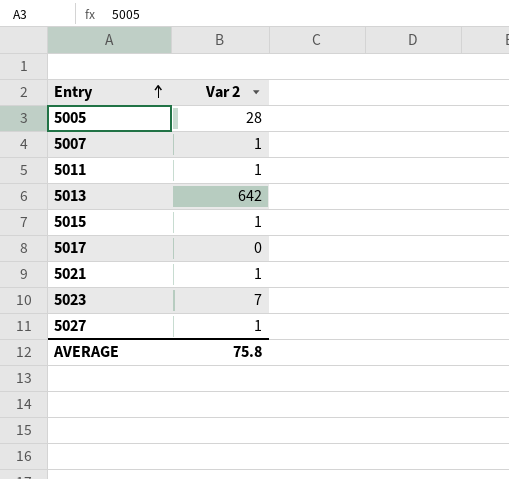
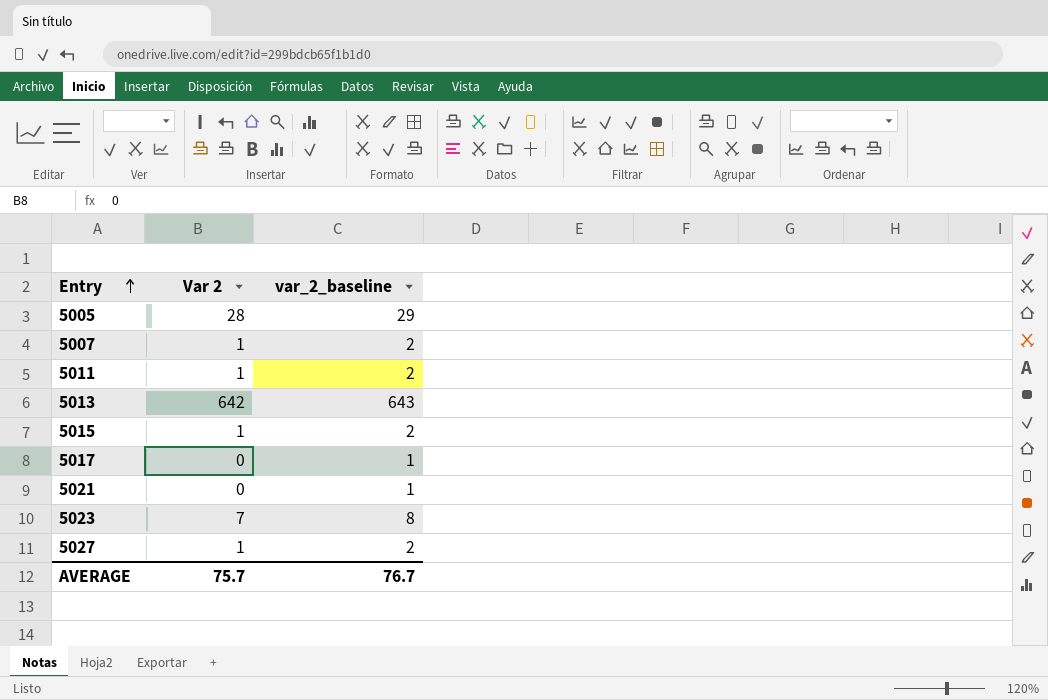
column var_2_baseline | formula: none -> [Var 2] + 1
5021 | Var 2: 1 -> 0
AVERAGE | Var 2: 75.8 -> 75.7

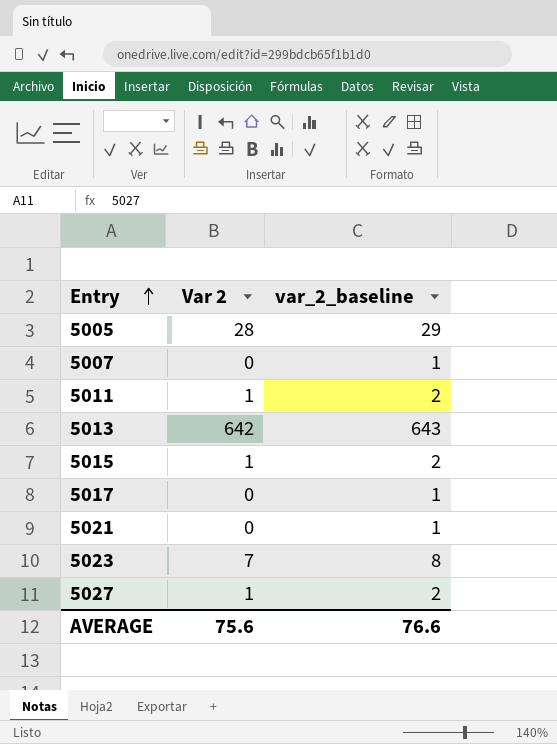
5007 | Var 2: 1 -> 0
5007 | var_2_baseline: 2 -> 1
AVERAGE | Var 2: 75.7 -> 75.6
AVERAGE | var_2_baseline: 76.7 -> 76.6

